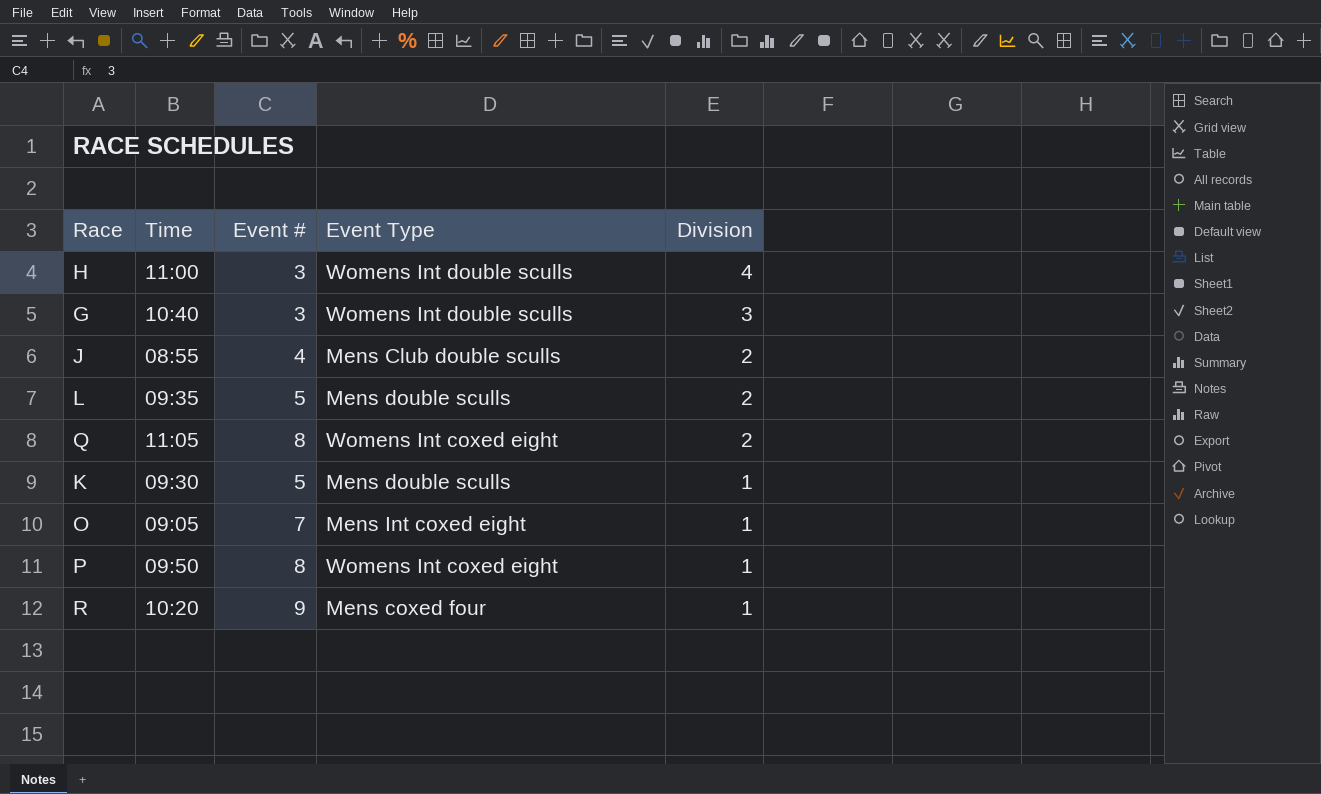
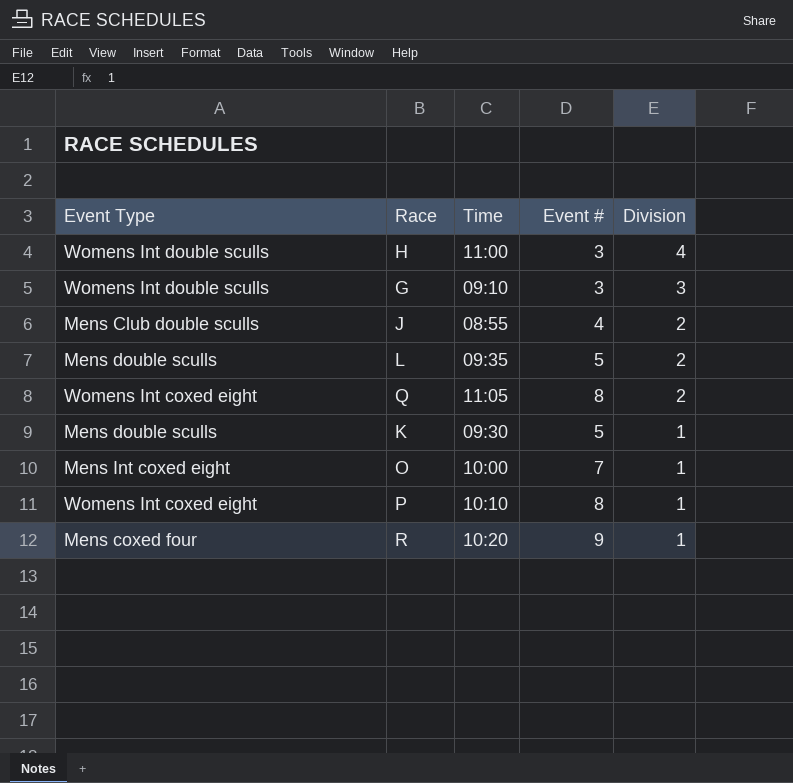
column Event Type | position: 4 -> 1
G | Time: 10:40 -> 09:10
O | Time: 09:05 -> 10:00
P | Time: 09:50 -> 10:10

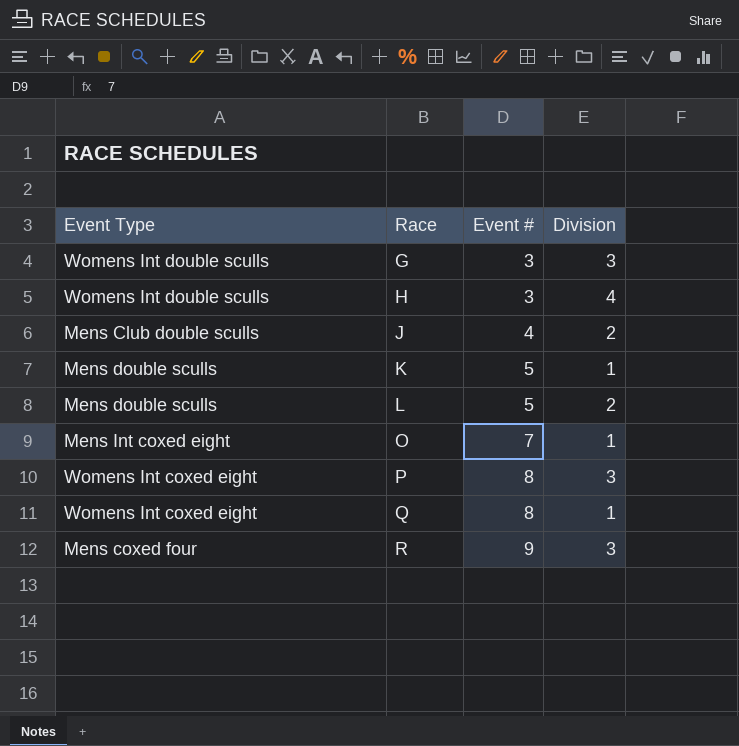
row order: Division descending -> Race ascending
column Time | position: 3 -> none
P | Division: 1 -> 3
Q | Division: 2 -> 1
R | Division: 1 -> 3

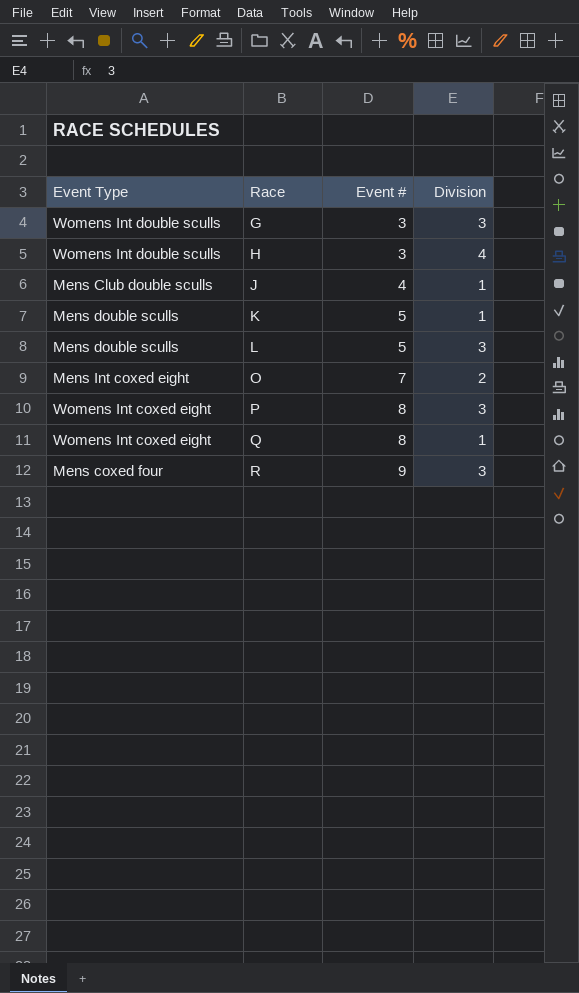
J | Division: 2 -> 1
L | Division: 2 -> 3
O | Division: 1 -> 2

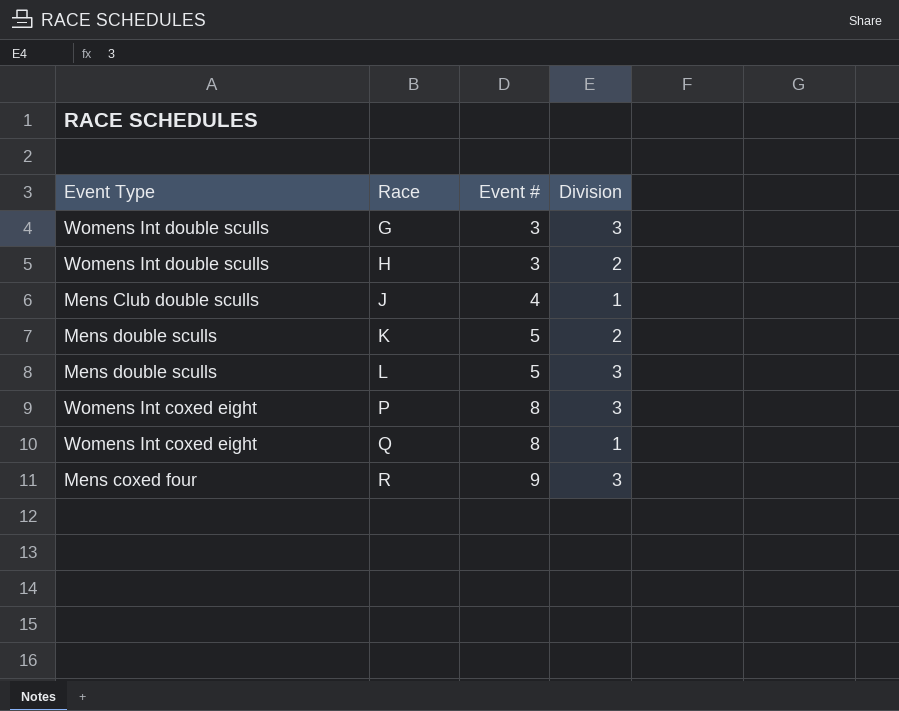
row O: Mens Int coxed eight | 7 | 2 -> none
H | Division: 4 -> 2
K | Division: 1 -> 2

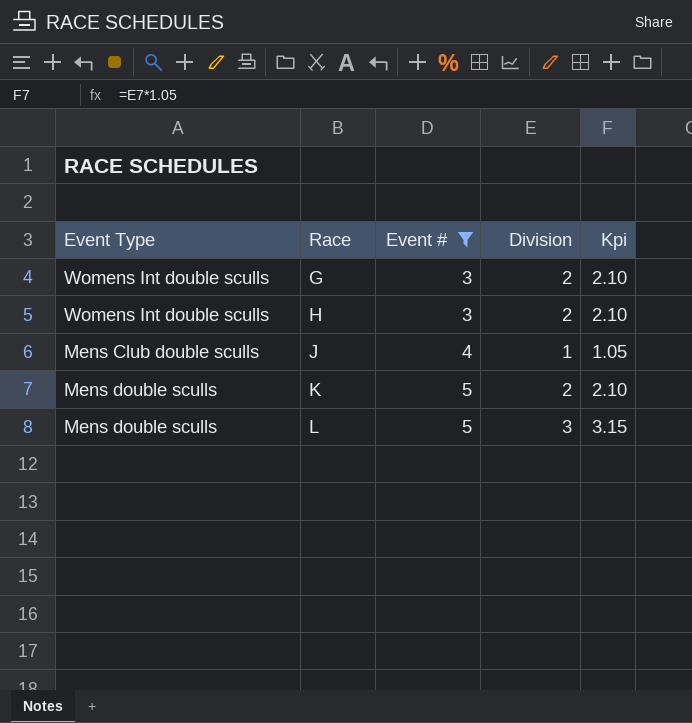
filter: none -> Event # <= 5
column Kpi | formula: none -> [Division] * 1.05
G | Division: 3 -> 2

